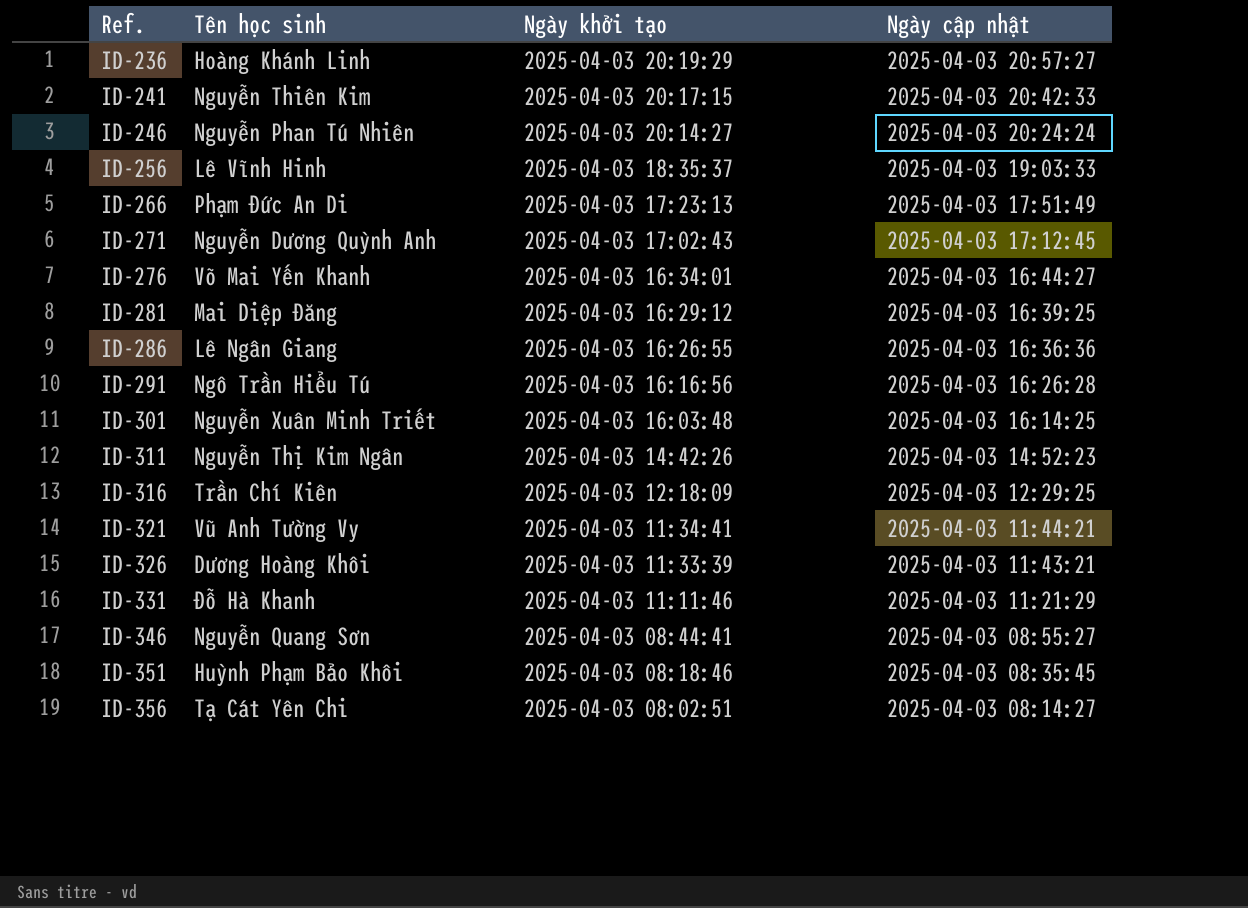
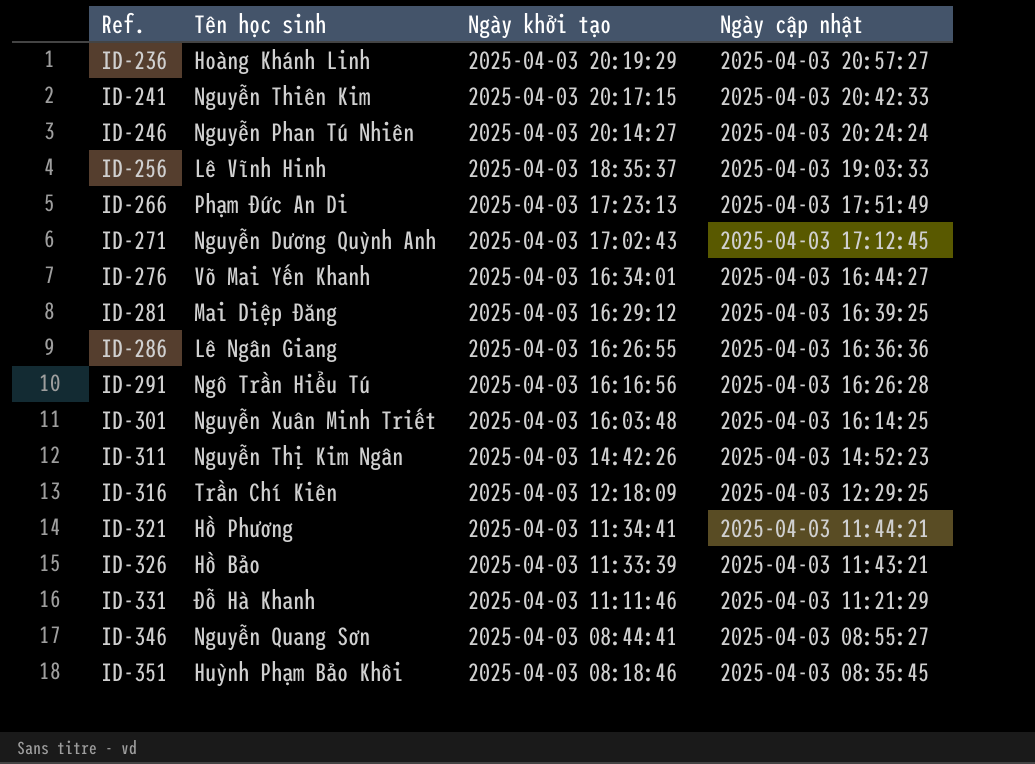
row ID-356: Tạ Cát Yên Chi | 2025-04-03 08:02:51 | 2025-04-03 08:14:27 -> none
ID-321 | Tên học sinh: Vũ Anh Tường Vy -> Hồ Phương
ID-326 | Tên học sinh: Dương Hoàng Khôi -> Hồ Bảo

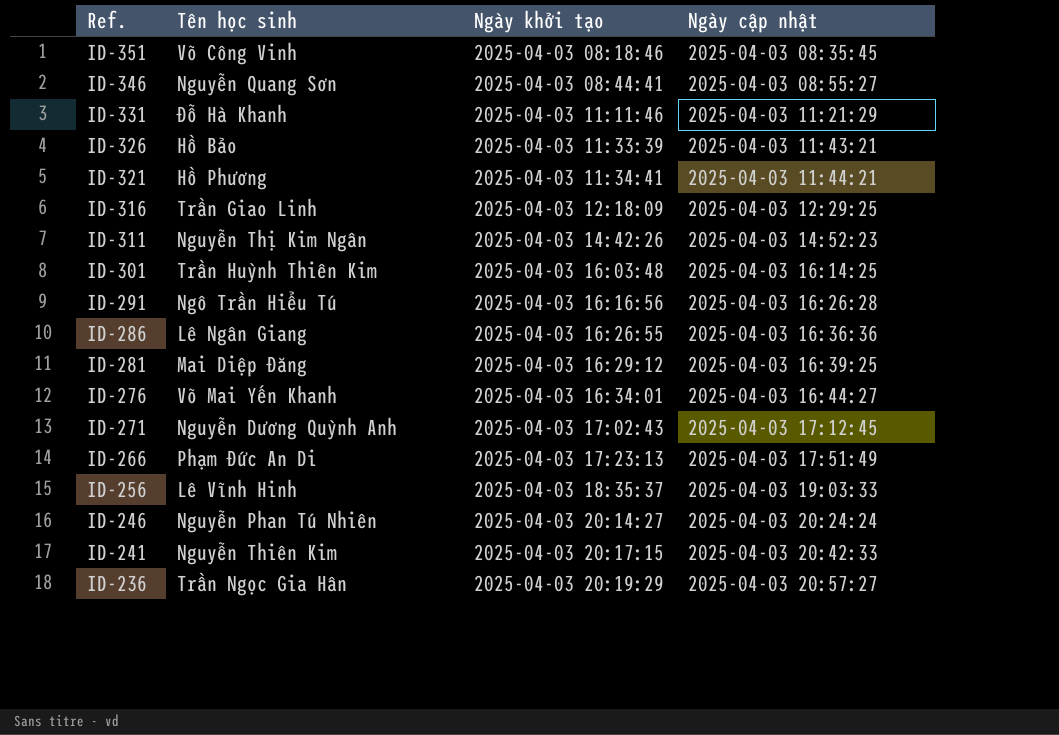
row order: Ref. ascending -> Ref. descending
ID-351 | Tên học sinh: Huỳnh Phạm Bảo Khôi -> Võ Công Vinh
ID-316 | Tên học sinh: Trần Chí Kiên -> Trần Giao Linh
ID-301 | Tên học sinh: Nguyễn Xuân Minh Triết -> Trần Huỳnh Thiên Kim
ID-236 | Tên học sinh: Hoàng Khánh Linh -> Trần Ngọc Gia Hân

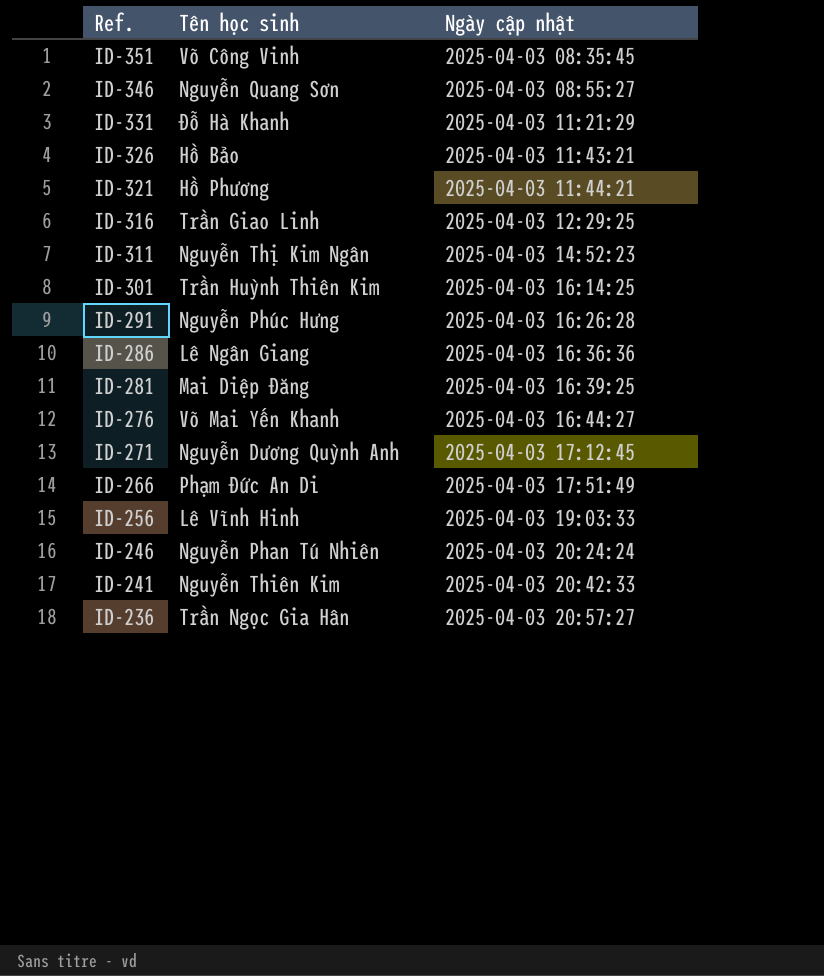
column Ngày khởi tạo | position: 3 -> none
ID-291 | Tên học sinh: Ngô Trần Hiểu Tú -> Nguyễn Phúc Hưng

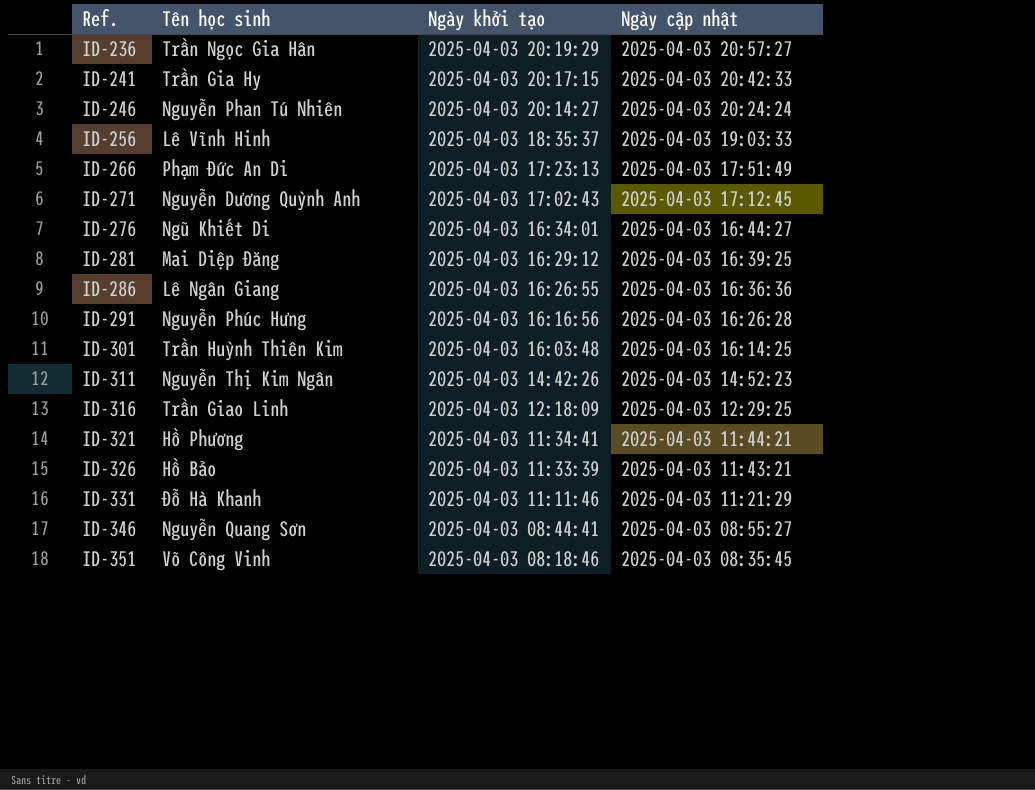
row order: Ref. descending -> Ref. ascending
column Ngày khởi tạo | position: none -> 3
ID-241 | Tên học sinh: Nguyễn Thiên Kim -> Trần Gia Hy
ID-276 | Tên học sinh: Võ Mai Yến Khanh -> Ngũ Khiết Di

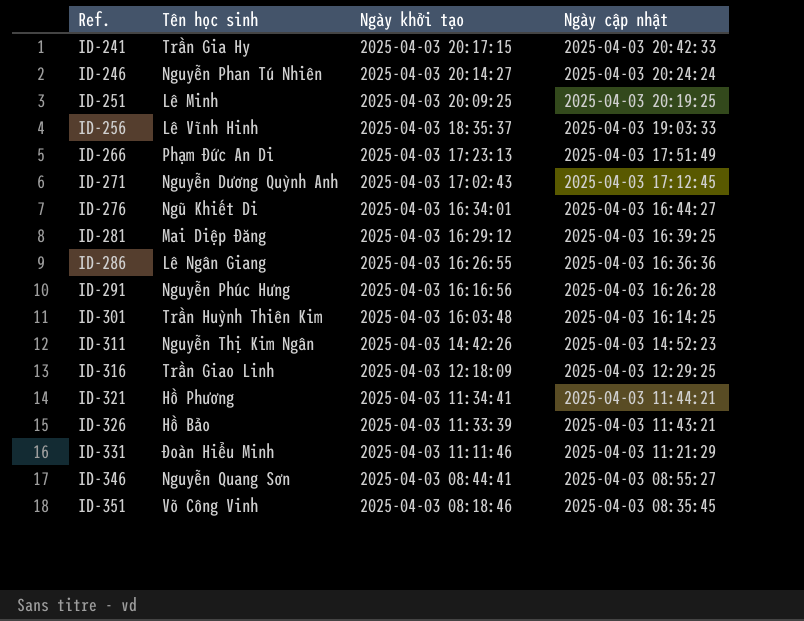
row ID-236: Trần Ngọc Gia Hân | 2025-04-03 20:19:29 | 2025-04-03 20:57:27 -> none
row ID-251: none -> Lê Minh | 2025-04-03 20:09:25 | 2025-04-03 20:19:25
ID-331 | Tên học sinh: Đỗ Hà Khanh -> Đoàn Hiểu Minh

